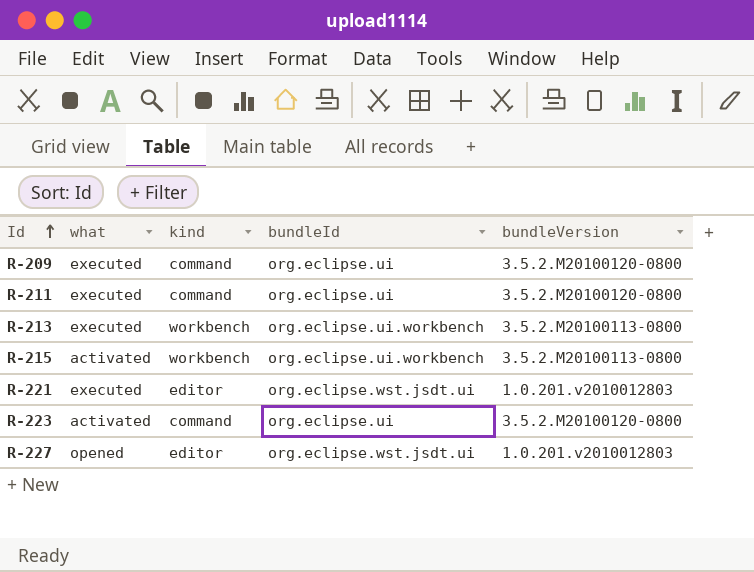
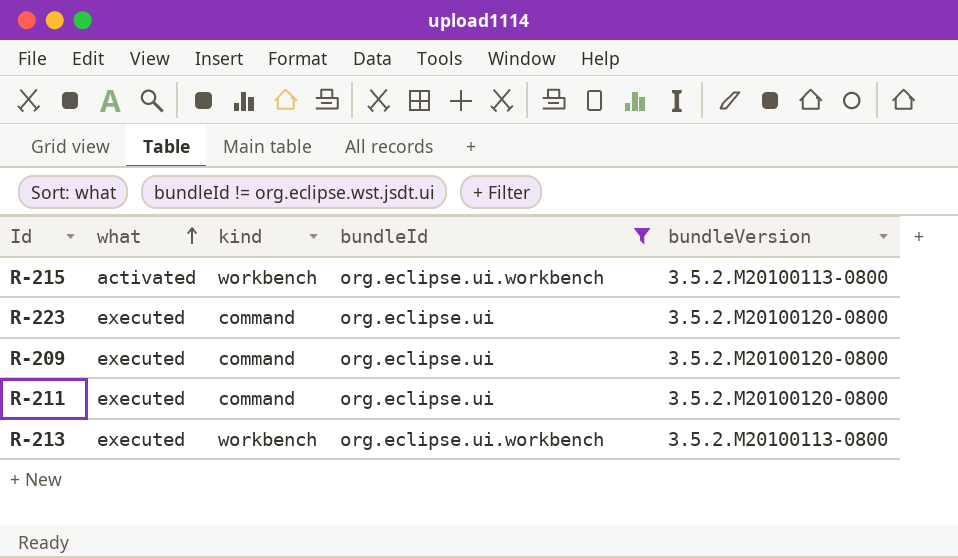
filter: none -> bundleId != org.eclipse.wst.jsdt.ui
row order: Id ascending -> what ascending
R-223 | what: activated -> executed

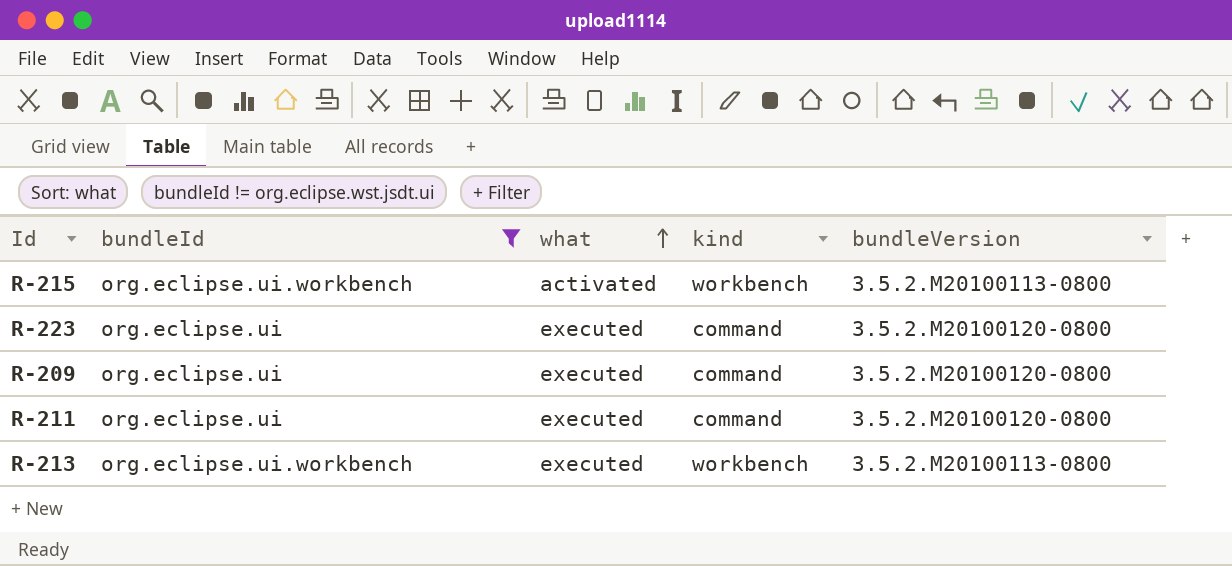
column bundleId | position: 4 -> 2

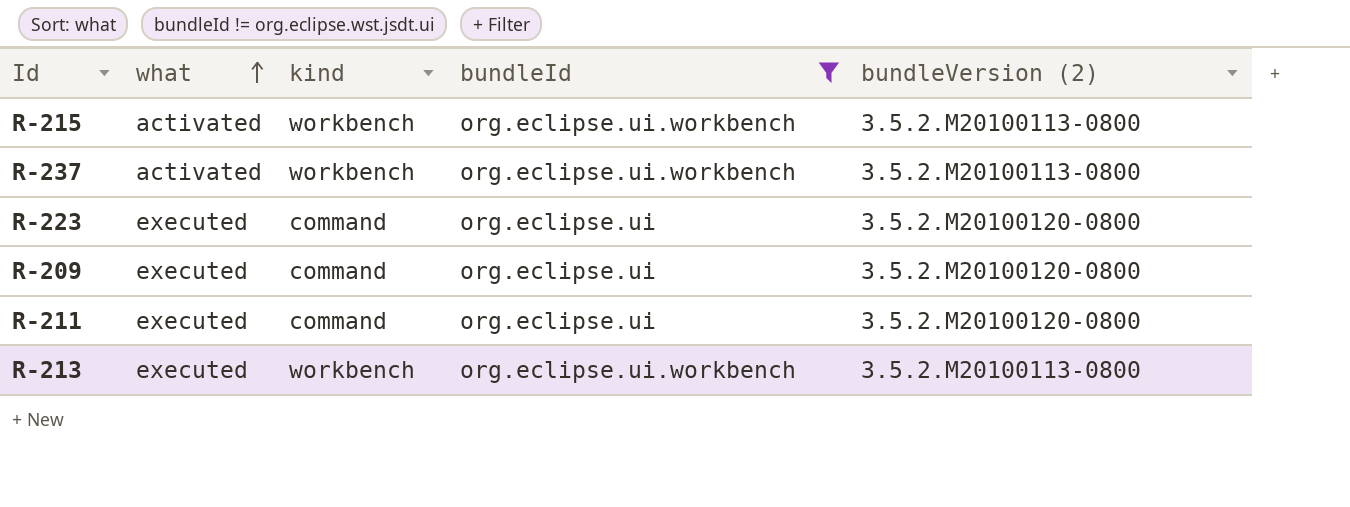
column bundleId | position: 2 -> 4
column name: bundleVersion -> bundleVersion (2)
row R-237: none -> activated | workbench | org.eclipse.ui.workbench | 3.5.2.M20100113-0800

